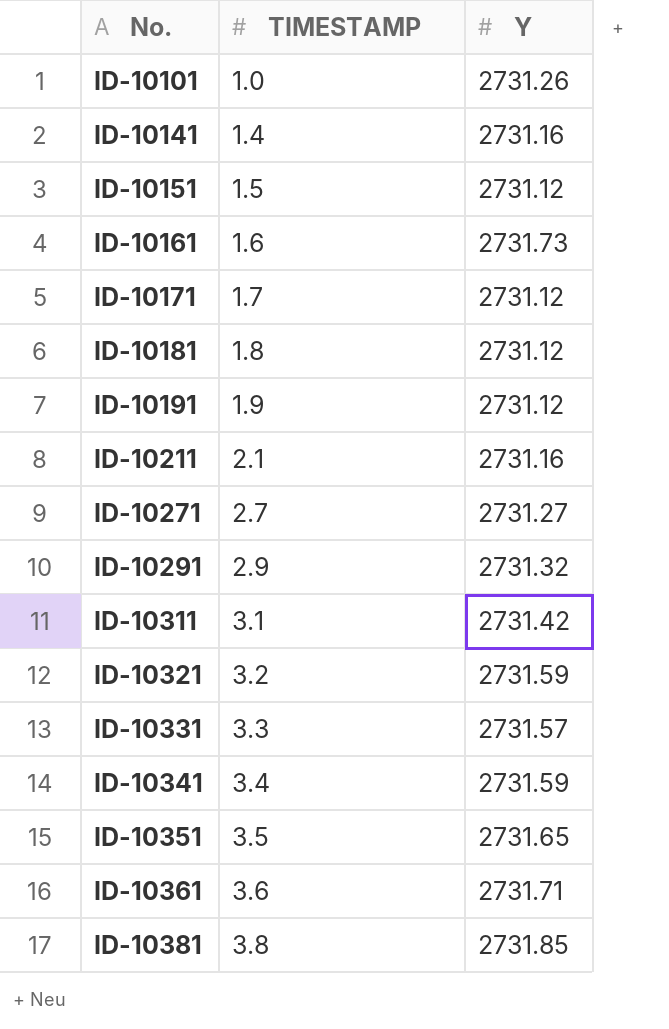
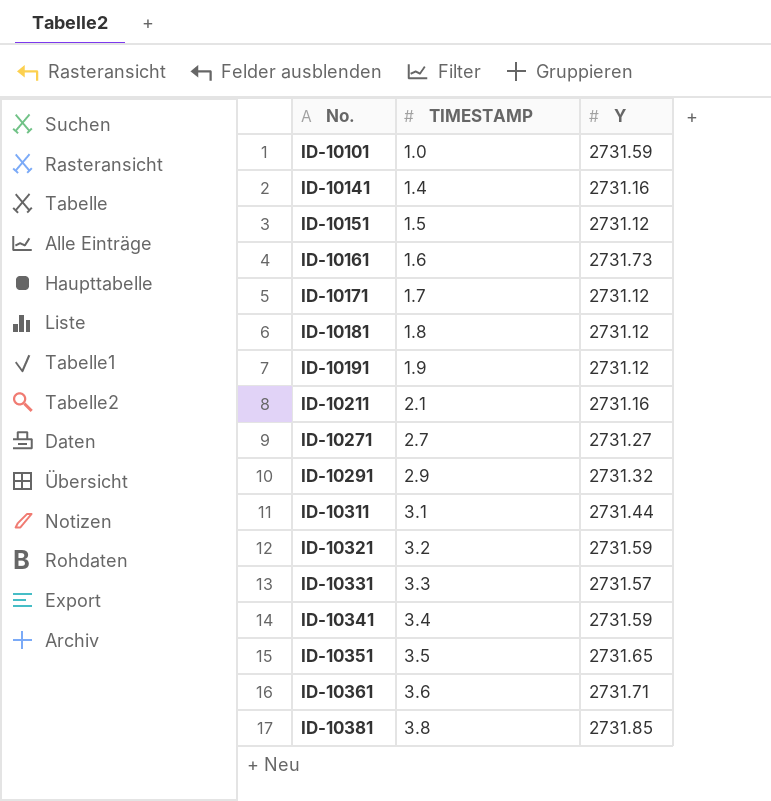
ID-10101 | Y: 2731.26 -> 2731.59
ID-10311 | Y: 2731.42 -> 2731.44

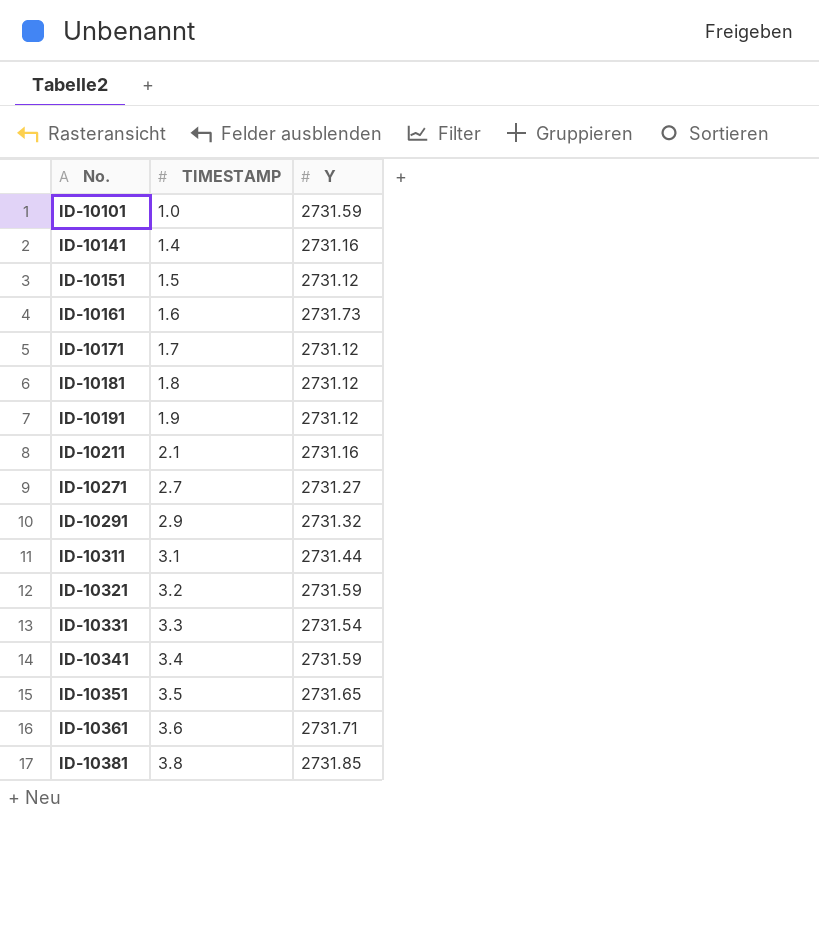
ID-10331 | Y: 2731.57 -> 2731.54

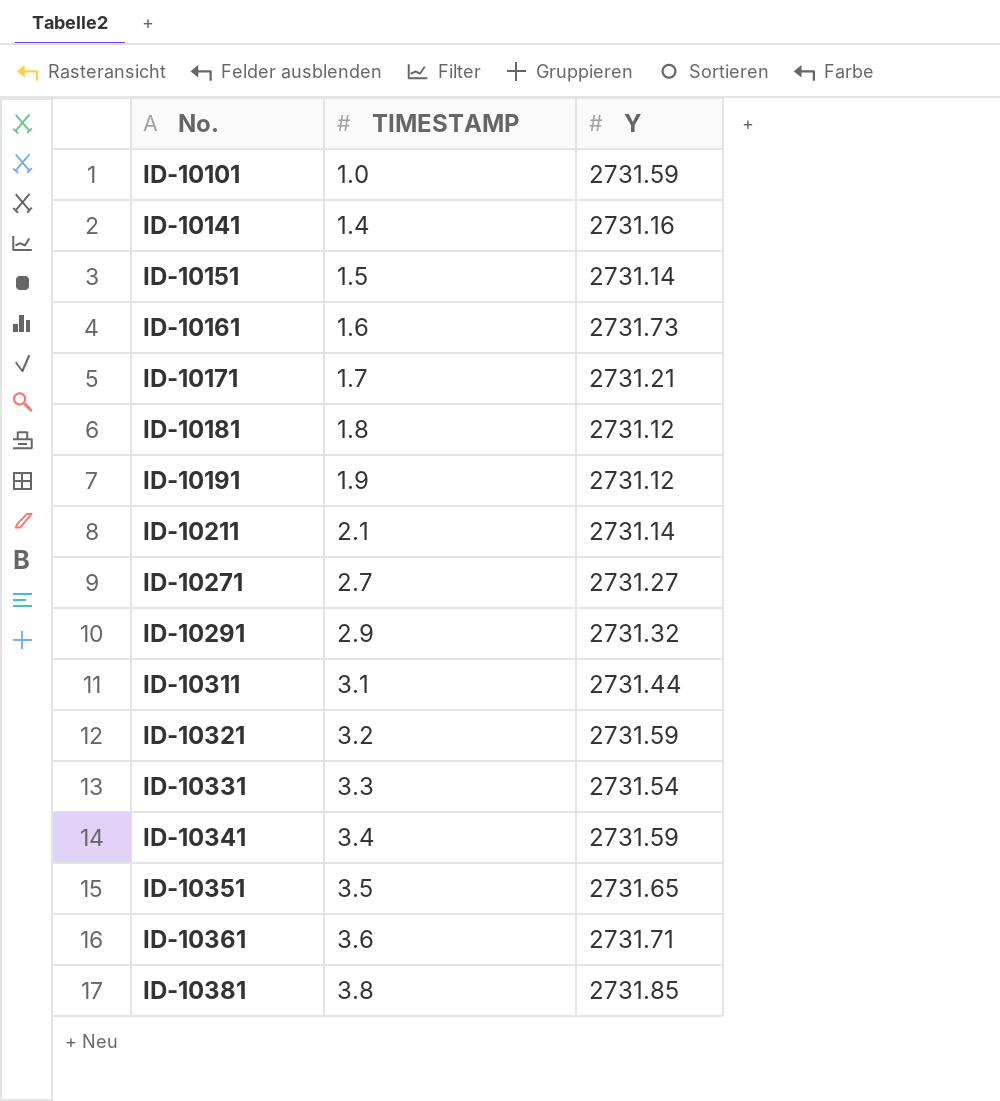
ID-10151 | Y: 2731.12 -> 2731.14
ID-10171 | Y: 2731.12 -> 2731.21
ID-10211 | Y: 2731.16 -> 2731.14

